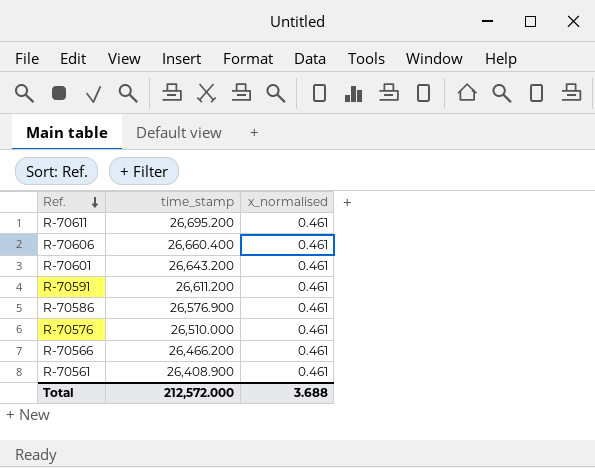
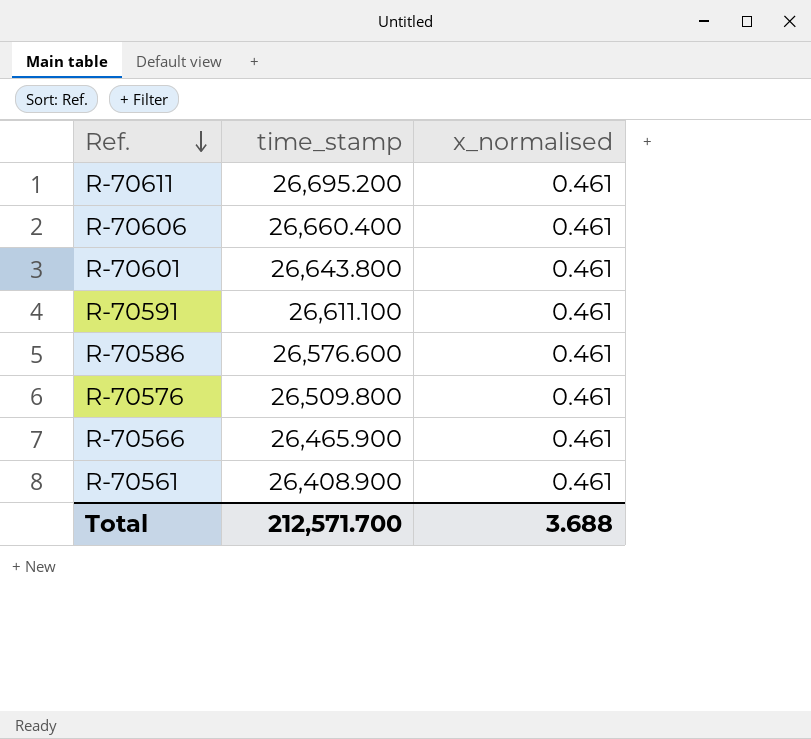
R-70601 | time_stamp: 26,643.200 -> 26,643.800
R-70591 | time_stamp: 26,611.200 -> 26,611.100
R-70586 | time_stamp: 26,576.900 -> 26,576.600
R-70576 | time_stamp: 26,510.000 -> 26,509.800
R-70566 | time_stamp: 26,466.200 -> 26,465.900
Total | time_stamp: 212,572.000 -> 212,571.700

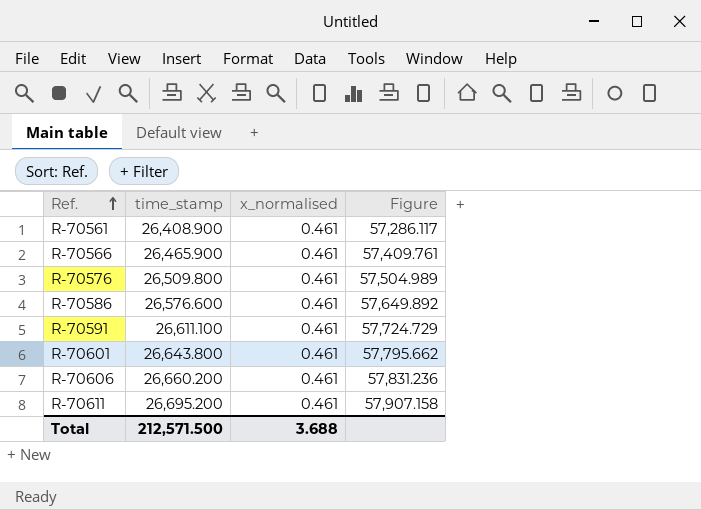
row order: Ref. descending -> Ref. ascending
column Figure | formula: none -> [time_stamp] / [x_normalised]
R-70606 | time_stamp: 26,660.400 -> 26,660.200
Total | time_stamp: 212,571.700 -> 212,571.500

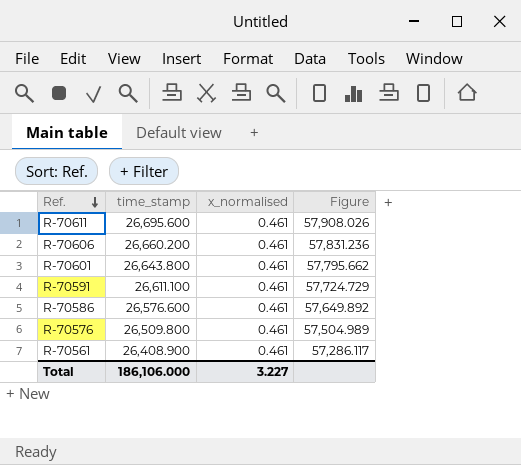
row order: Ref. ascending -> Ref. descending
row R-70566: 26,465.900 | 0.461 | 57,409.761 -> none
R-70611 | time_stamp: 26,695.200 -> 26,695.600
R-70611 | Figure: 57,907.158 -> 57,908.026
Total | time_stamp: 212,571.500 -> 186,106.000
Total | x_normalised: 3.688 -> 3.227

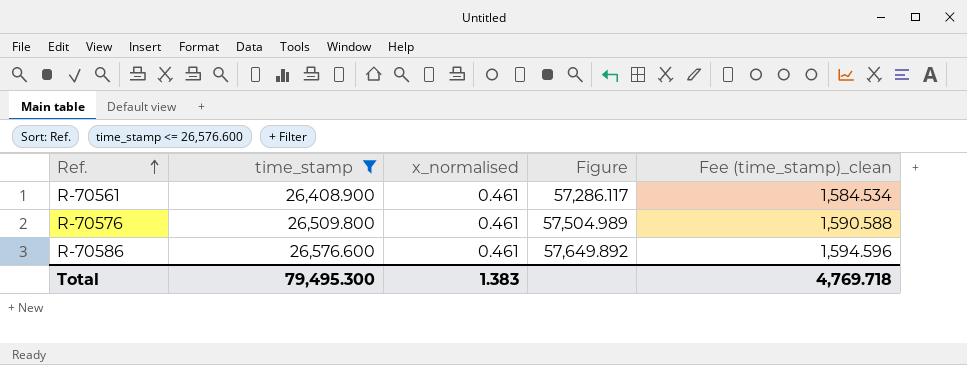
filter: none -> time_stamp <= 26,576.600
row order: Ref. descending -> Ref. ascending
column Fee (time_stamp)_clean | formula: none -> [time_stamp] * 0.06
Total | time_stamp: 186,106.000 -> 79,495.300
Total | x_normalised: 3.227 -> 1.383

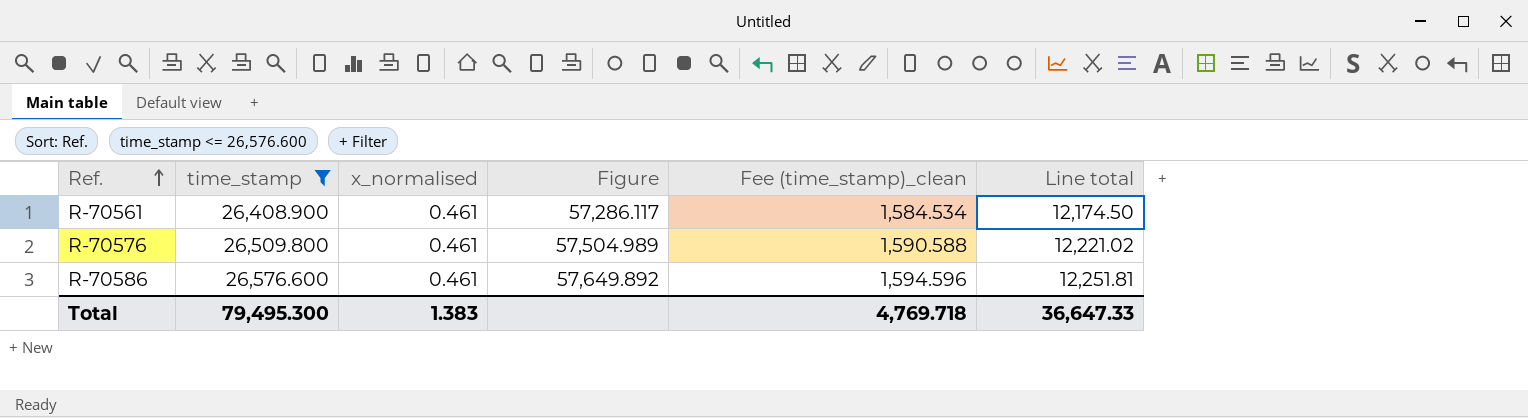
column Line total | formula: none -> [time_stamp] * [x_normalised]

